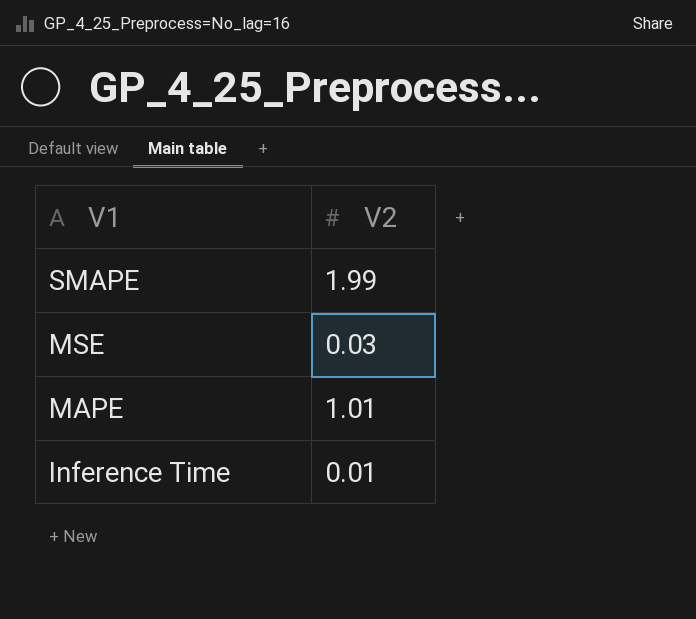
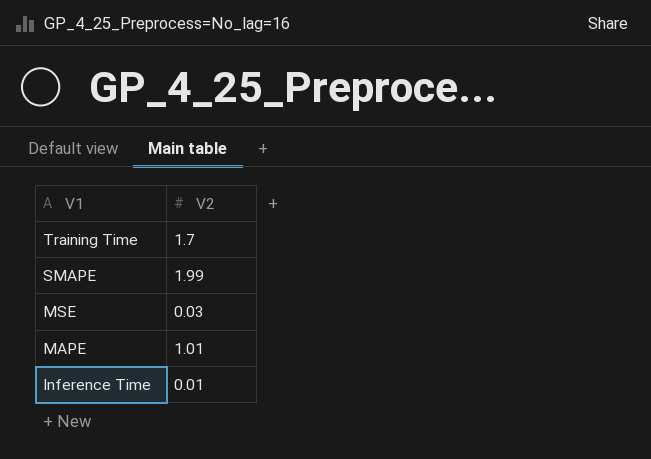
row Training Time: none -> 1.7

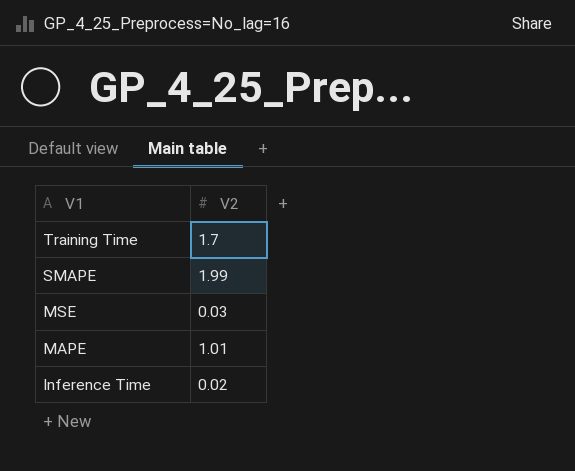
Inference Time | V2: 0.01 -> 0.02

